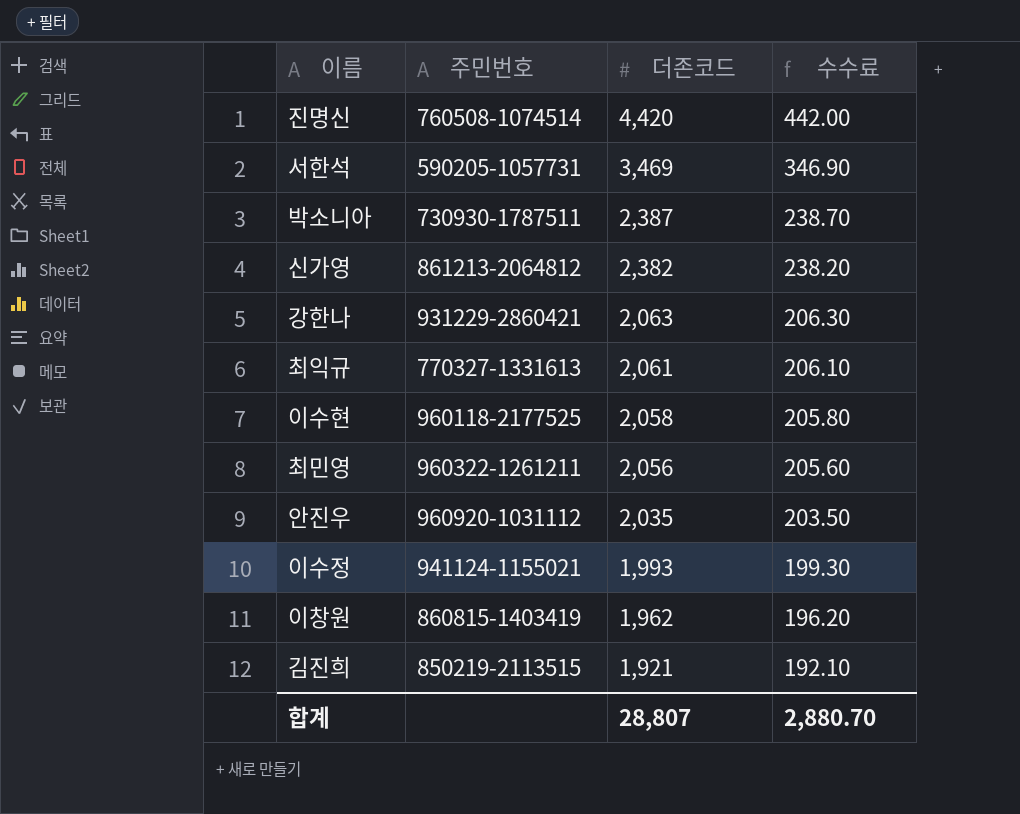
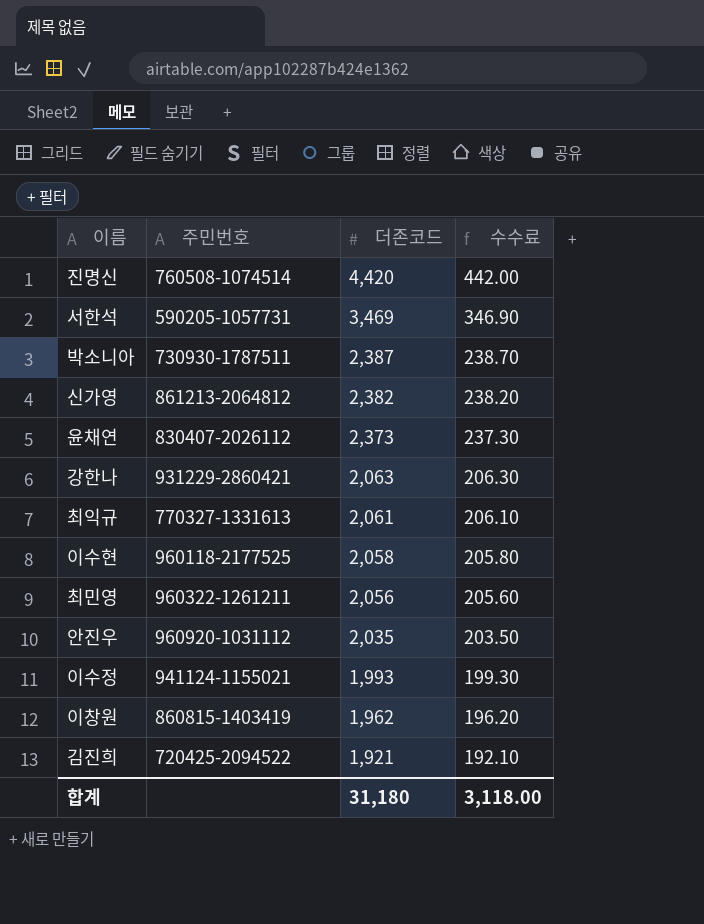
row 윤채연: none -> 830407-2026112 | 2,373 | 237.30
김진희 | 주민번호: 850219-2113515 -> 720425-2094522
합계 | 더존코드: 28,807 -> 31,180
합계 | 수수료: 2,880.70 -> 3,118.00

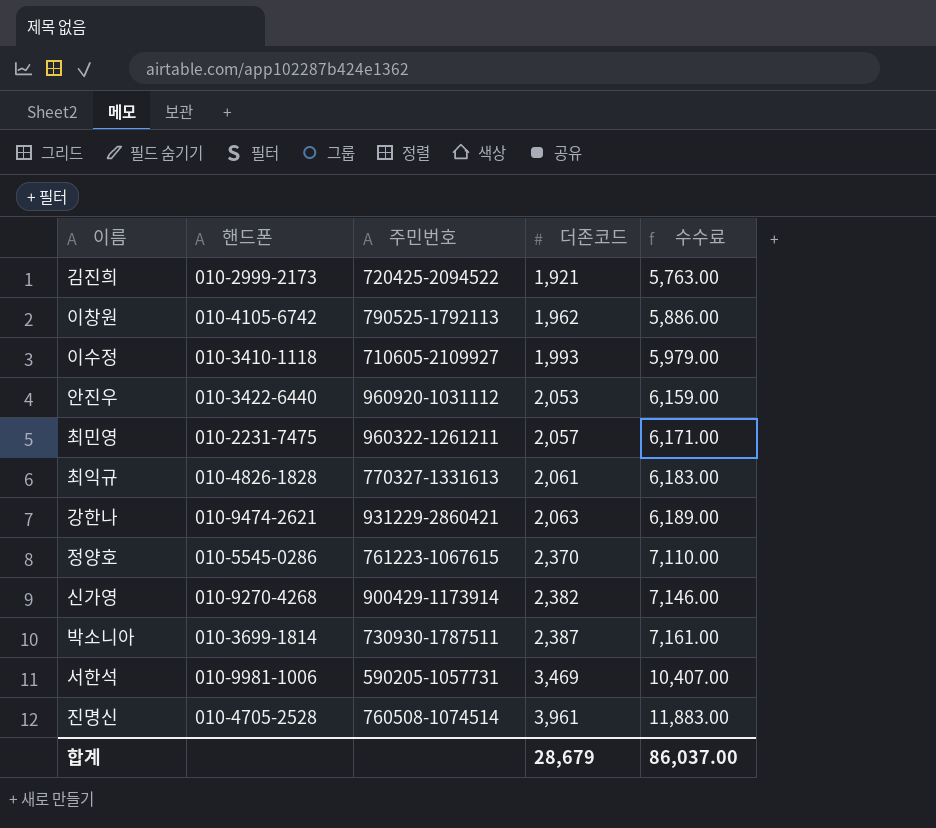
row order: 더존코드 descending -> 더존코드 ascending
column 핸드폰 | position: none -> 2
column 수수료 | formula: [더존코드] * 0.1 -> [더존코드] * 3
row 윤채연: 830407-2026112 | 2,373 | 237.30 -> none
row 이수현: 960118-2177525 | 2,058 | 205.80 -> none
이창원 | 주민번호: 860815-1403419 -> 790525-1792113
이수정 | 주민번호: 941124-1155021 -> 710605-2109927
안진우 | 더존코드: 2,035 -> 2,053
최민영 | 더존코드: 2,056 -> 2,057
row 정양호: none -> 010-5545-0286 | 761223-1067615 | 2,370 | 7,110.00
신가영 | 주민번호: 861213-2064812 -> 900429-1173914
진명신 | 더존코드: 4,420 -> 3,961
합계 | 더존코드: 31,180 -> 28,679
합계 | 수수료: 3,118.00 -> 86,037.00

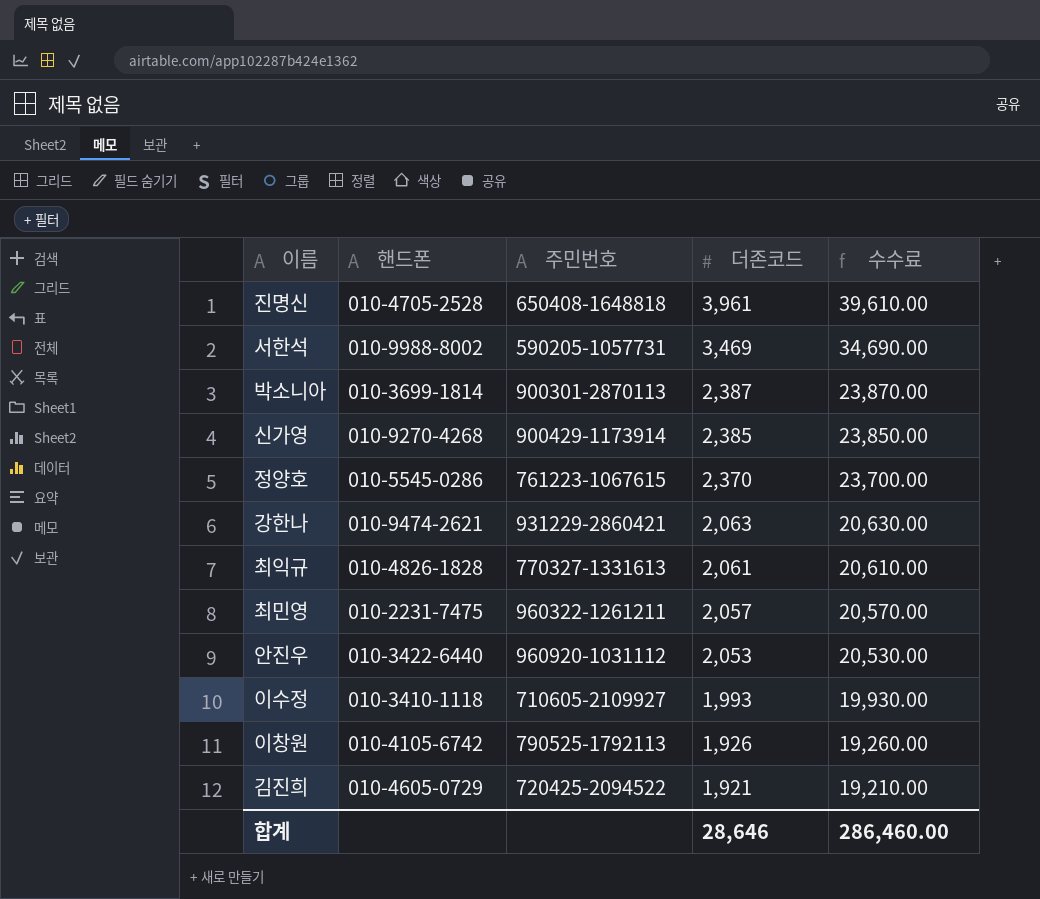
row order: 더존코드 ascending -> 더존코드 descending
column 수수료 | formula: [더존코드] * 3 -> [더존코드] * 10
진명신 | 주민번호: 760508-1074514 -> 650408-1648818
서한석 | 핸드폰: 010-9981-1006 -> 010-9988-8002
박소니아 | 주민번호: 730930-1787511 -> 900301-2870113
신가영 | 더존코드: 2,382 -> 2,385
이창원 | 더존코드: 1,962 -> 1,926
김진희 | 핸드폰: 010-2999-2173 -> 010-4605-0729
합계 | 더존코드: 28,679 -> 28,646
합계 | 수수료: 86,037.00 -> 286,460.00

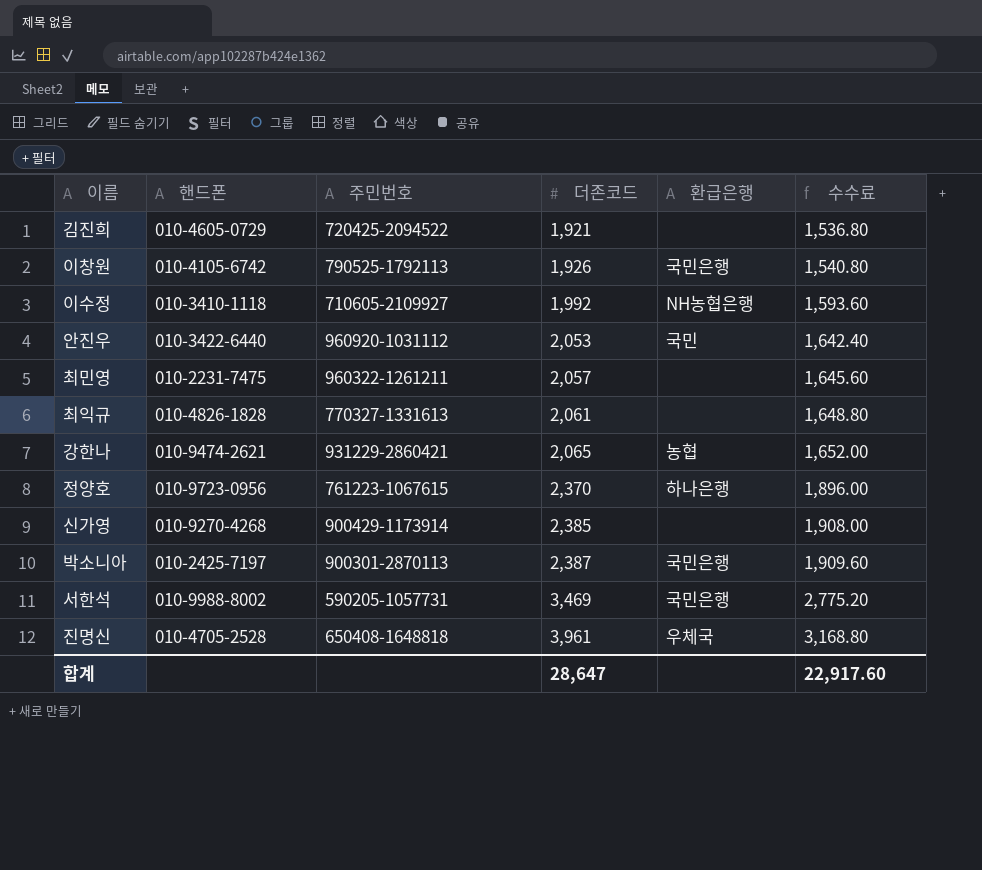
row order: 더존코드 descending -> 더존코드 ascending
column 환급은행 | position: none -> 5
column 수수료 | formula: [더존코드] * 10 -> [더존코드] * 0.8
이수정 | 더존코드: 1,993 -> 1,992
강한나 | 더존코드: 2,063 -> 2,065
정양호 | 핸드폰: 010-5545-0286 -> 010-9723-0956
박소니아 | 핸드폰: 010-3699-1814 -> 010-2425-7197
합계 | 더존코드: 28,646 -> 28,647
합계 | 수수료: 286,460.00 -> 22,917.60

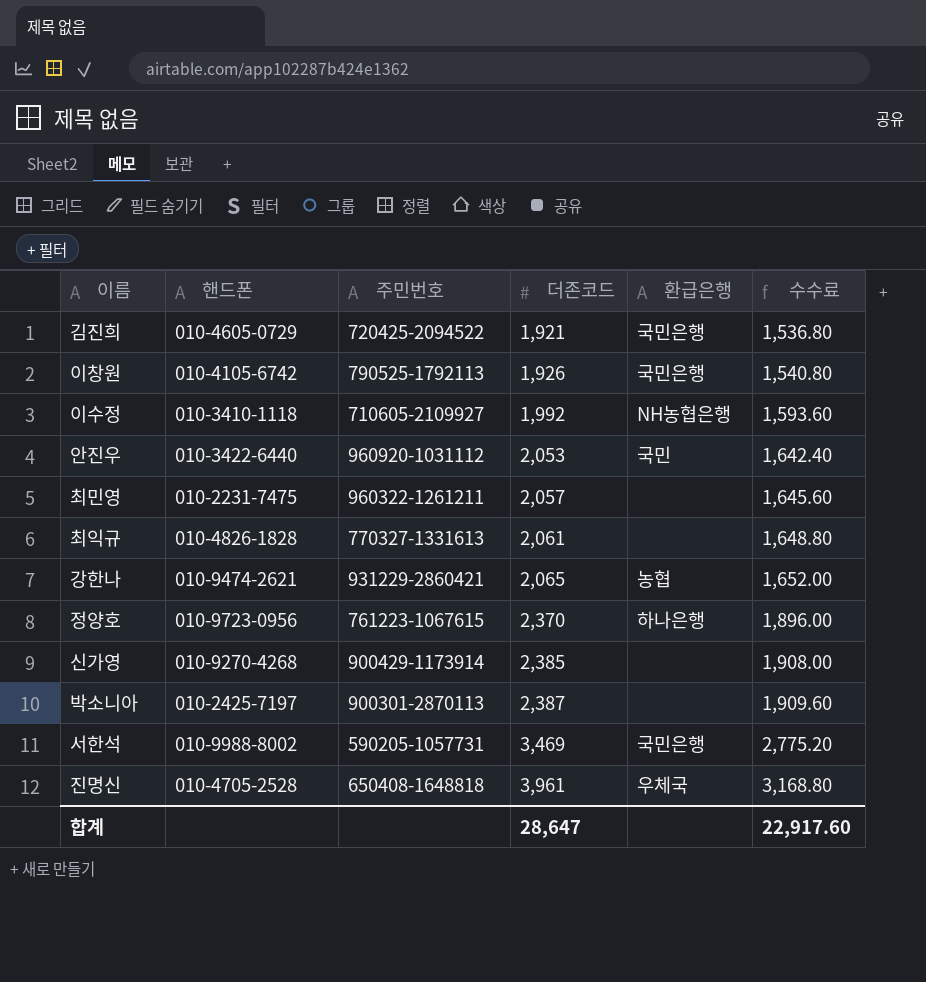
김진희 | 환급은행: none -> 국민은행
박소니아 | 환급은행: 국민은행 -> none

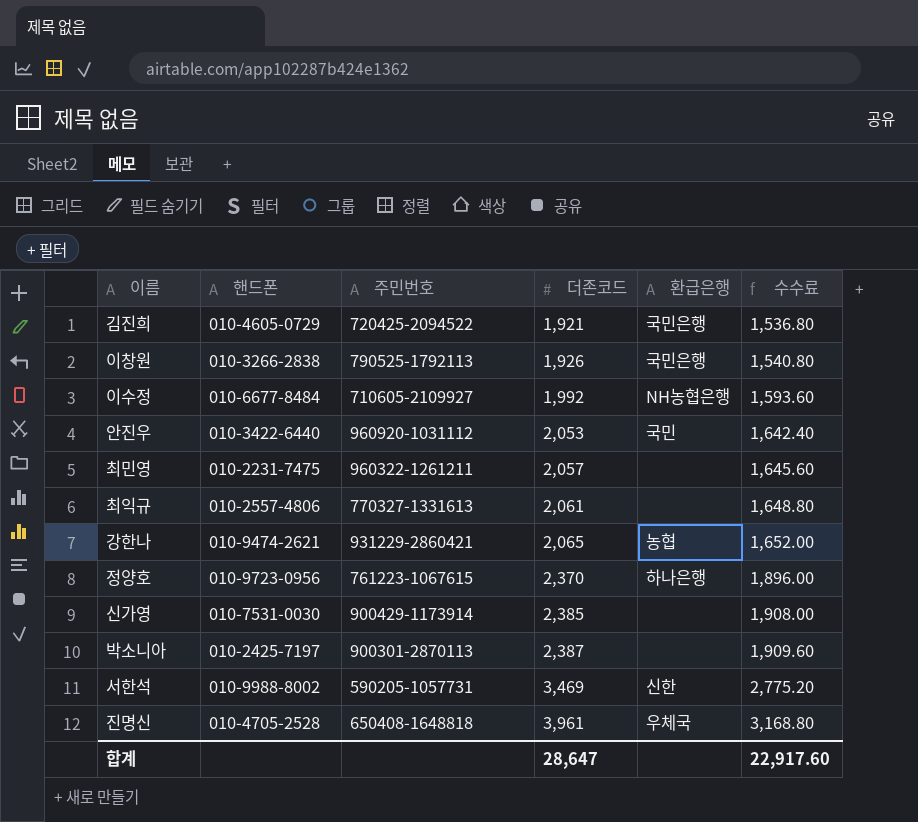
이창원 | 핸드폰: 010-4105-6742 -> 010-3266-2838
이수정 | 핸드폰: 010-3410-1118 -> 010-6677-8484
최익규 | 핸드폰: 010-4826-1828 -> 010-2557-4806
신가영 | 핸드폰: 010-9270-4268 -> 010-7531-0030
서한석 | 환급은행: 국민은행 -> 신한

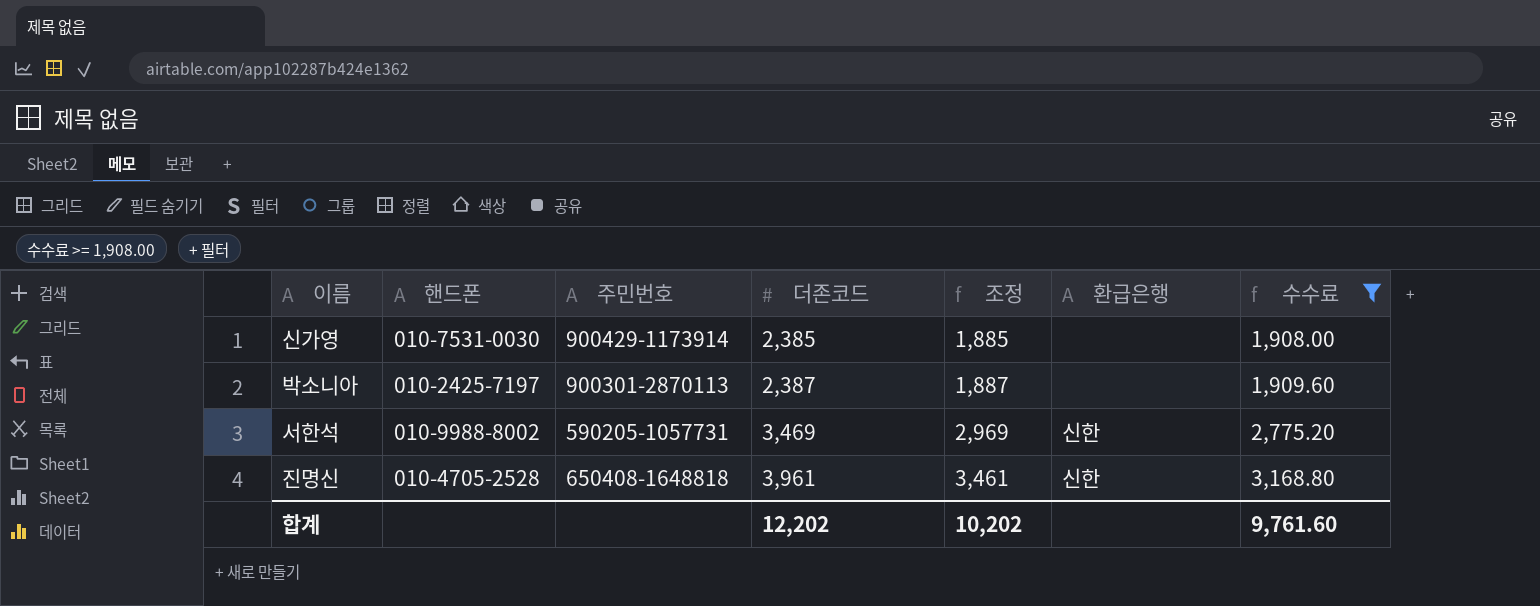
filter: none -> 수수료 >= 1,908.00
column 조정 | formula: none -> [더존코드] - 500
진명신 | 환급은행: 우체국 -> 신한
합계 | 더존코드: 28,647 -> 12,202
합계 | 수수료: 22,917.60 -> 9,761.60

